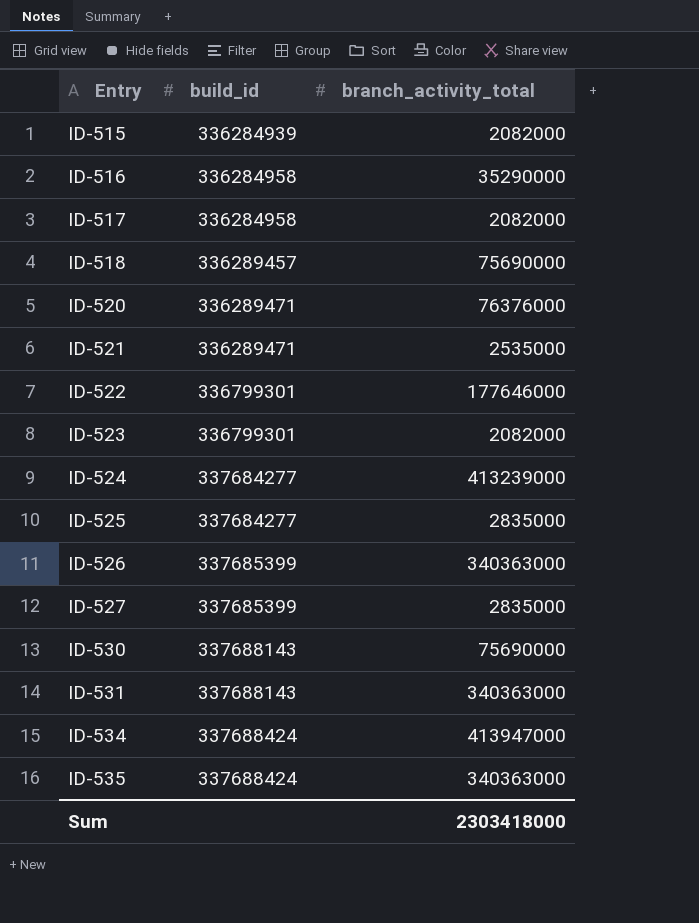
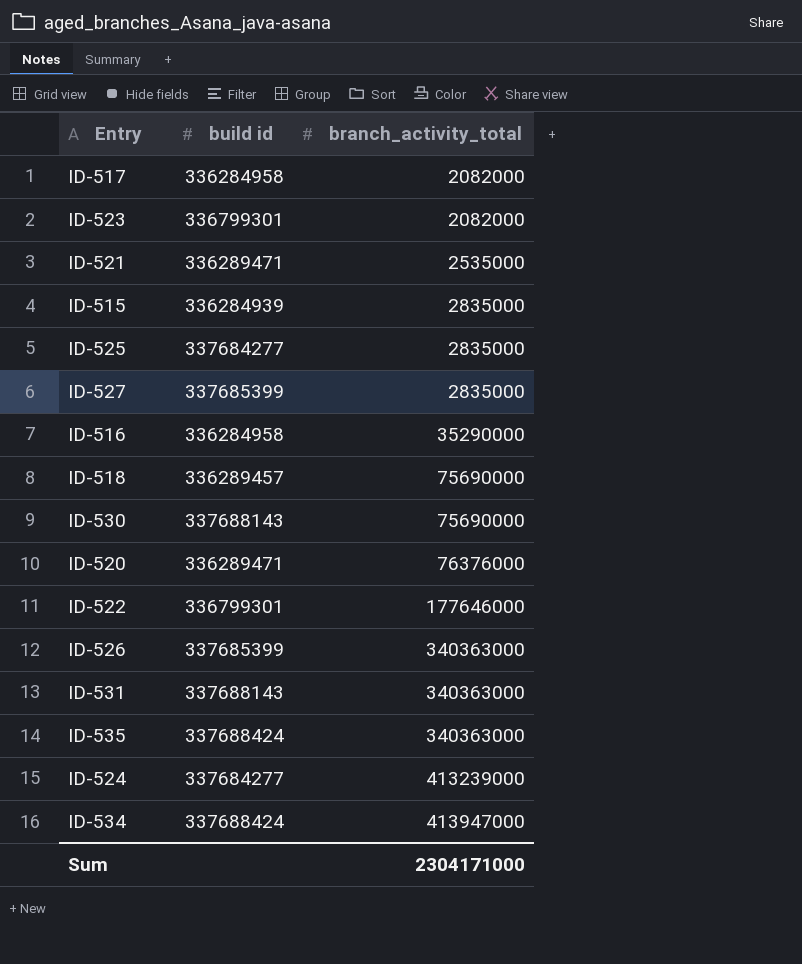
row order: Entry ascending -> branch_activity_total ascending
column name: build_id -> build id
ID-515 | branch_activity_total: 2082000 -> 2835000
Sum | branch_activity_total: 2303418000 -> 2304171000

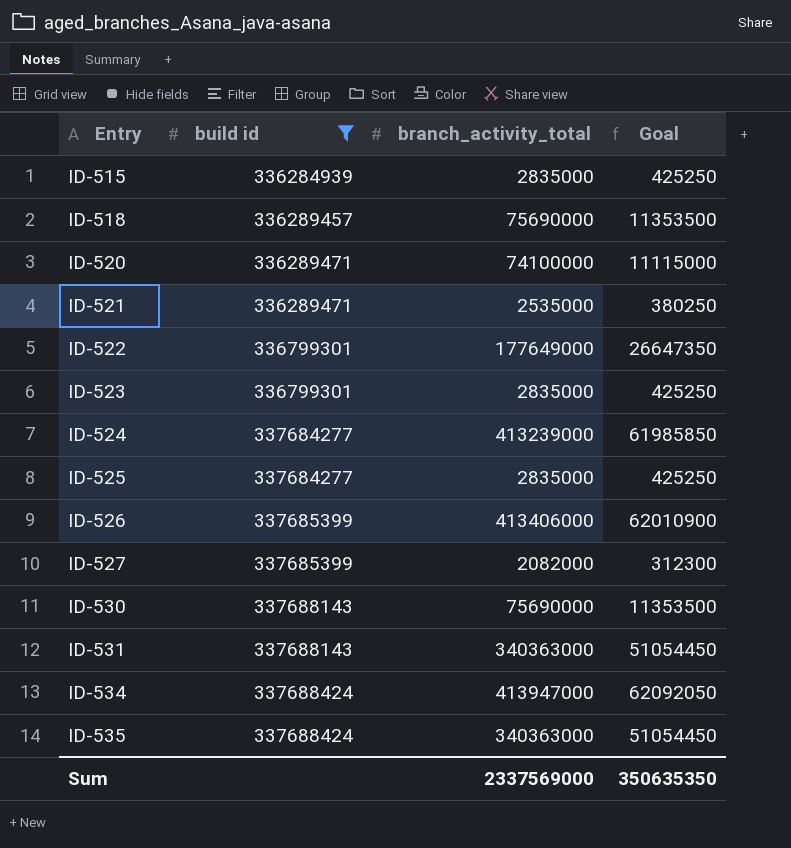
filter: none -> build id != 336284958
row order: branch_activity_total ascending -> Entry ascending
column Goal | formula: none -> [branch_activity_total] * 0.15
ID-520 | branch_activity_total: 76376000 -> 74100000
ID-522 | branch_activity_total: 177646000 -> 177649000
ID-523 | branch_activity_total: 2082000 -> 2835000
ID-526 | branch_activity_total: 340363000 -> 413406000
ID-527 | branch_activity_total: 2835000 -> 2082000
Sum | branch_activity_total: 2304171000 -> 2337569000

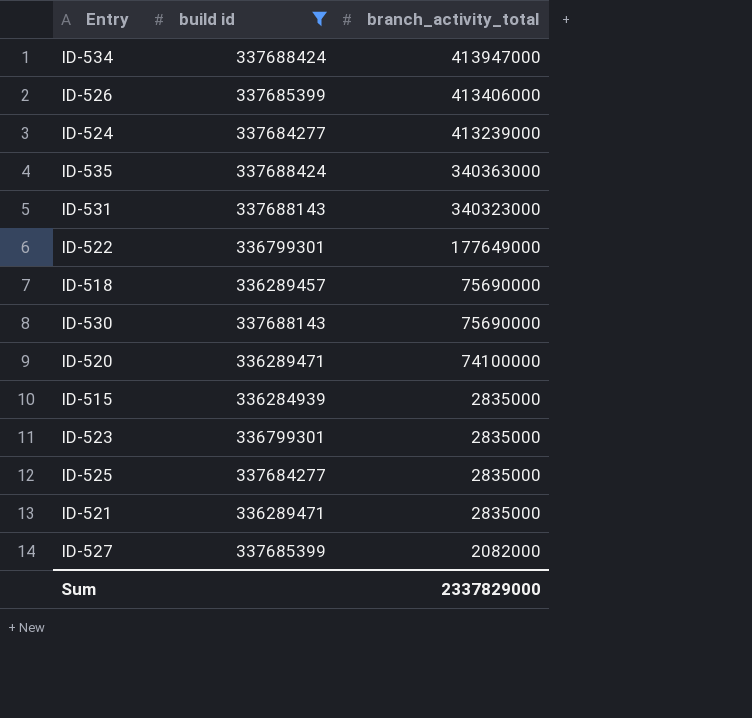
row order: Entry ascending -> branch_activity_total descending
column Goal | formula: [branch_activity_total] * 0.15 -> none
ID-531 | branch_activity_total: 340363000 -> 340323000
ID-521 | branch_activity_total: 2535000 -> 2835000
Sum | branch_activity_total: 2337569000 -> 2337829000

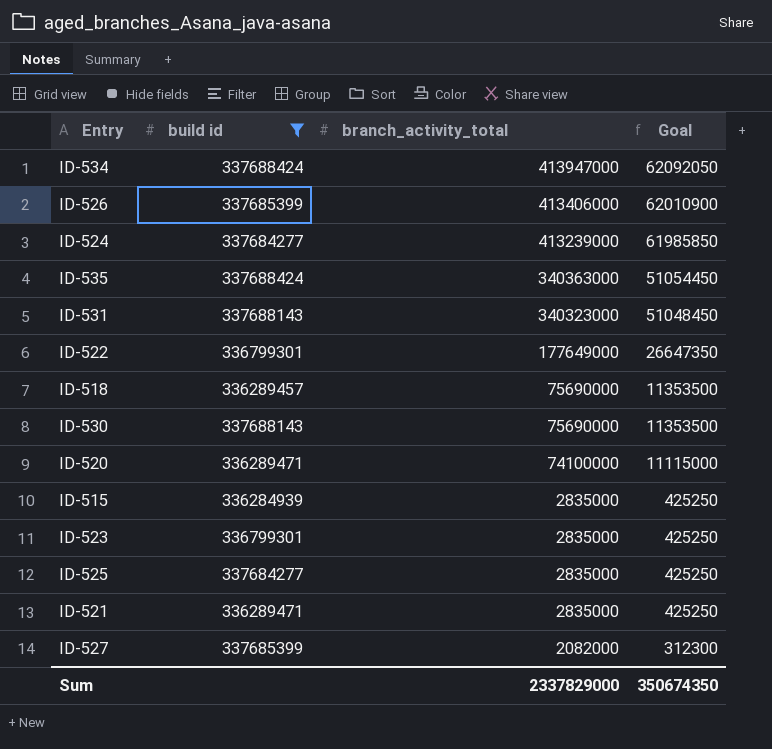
column Goal | formula: none -> [branch_activity_total] * 0.15

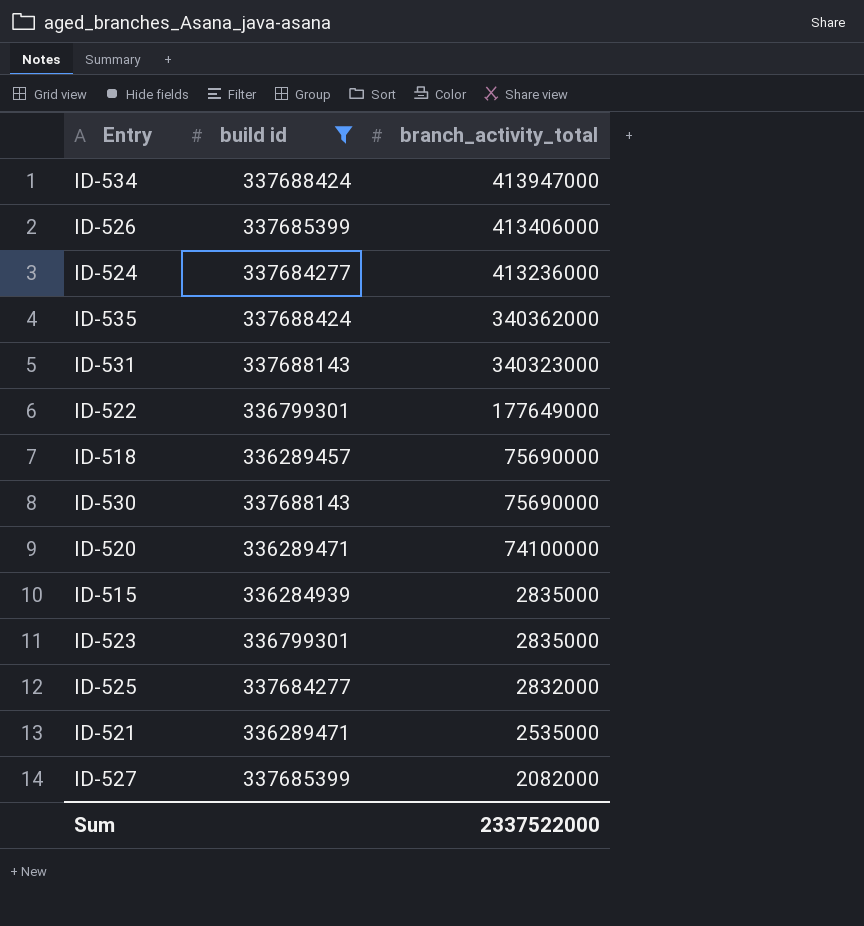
column Goal | formula: [branch_activity_total] * 0.15 -> none
ID-524 | branch_activity_total: 413239000 -> 413236000
ID-535 | branch_activity_total: 340363000 -> 340362000
ID-525 | branch_activity_total: 2835000 -> 2832000
ID-521 | branch_activity_total: 2835000 -> 2535000
Sum | branch_activity_total: 2337829000 -> 2337522000

